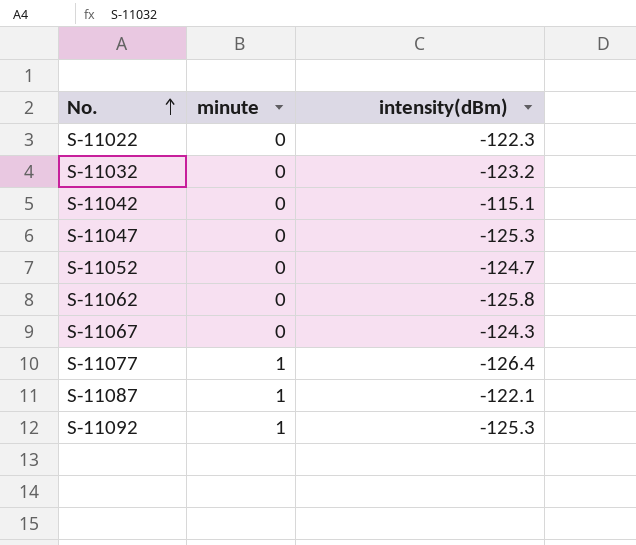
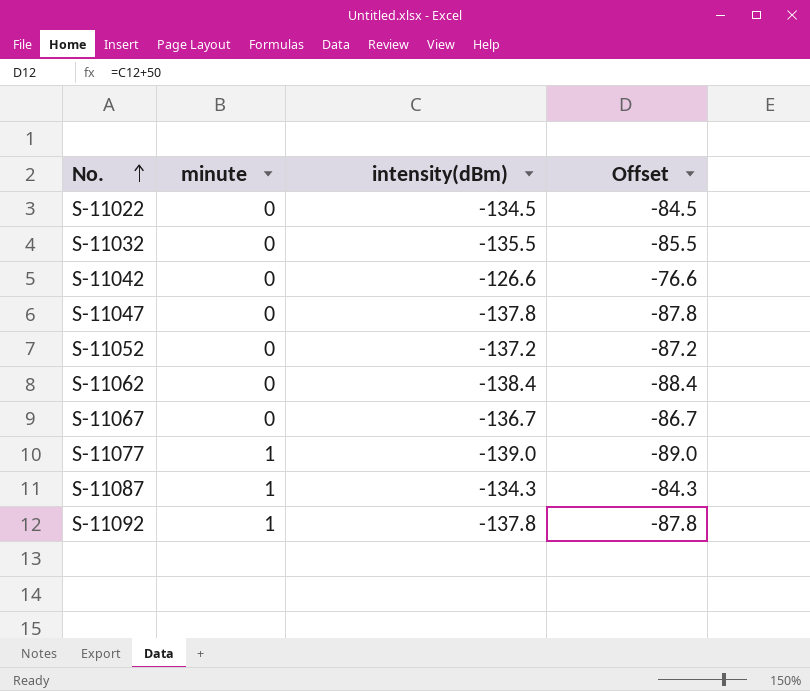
column Offset | formula: none -> [intensity(dBm)] + 50
S-11022 | intensity(dBm): -122.3 -> -134.5
S-11032 | intensity(dBm): -123.2 -> -135.5
S-11042 | intensity(dBm): -115.1 -> -126.6
S-11047 | intensity(dBm): -125.3 -> -137.8
S-11052 | intensity(dBm): -124.7 -> -137.2
S-11062 | intensity(dBm): -125.8 -> -138.4
S-11067 | intensity(dBm): -124.3 -> -136.7
S-11077 | intensity(dBm): -126.4 -> -139.0
S-11087 | intensity(dBm): -122.1 -> -134.3
S-11092 | intensity(dBm): -125.3 -> -137.8

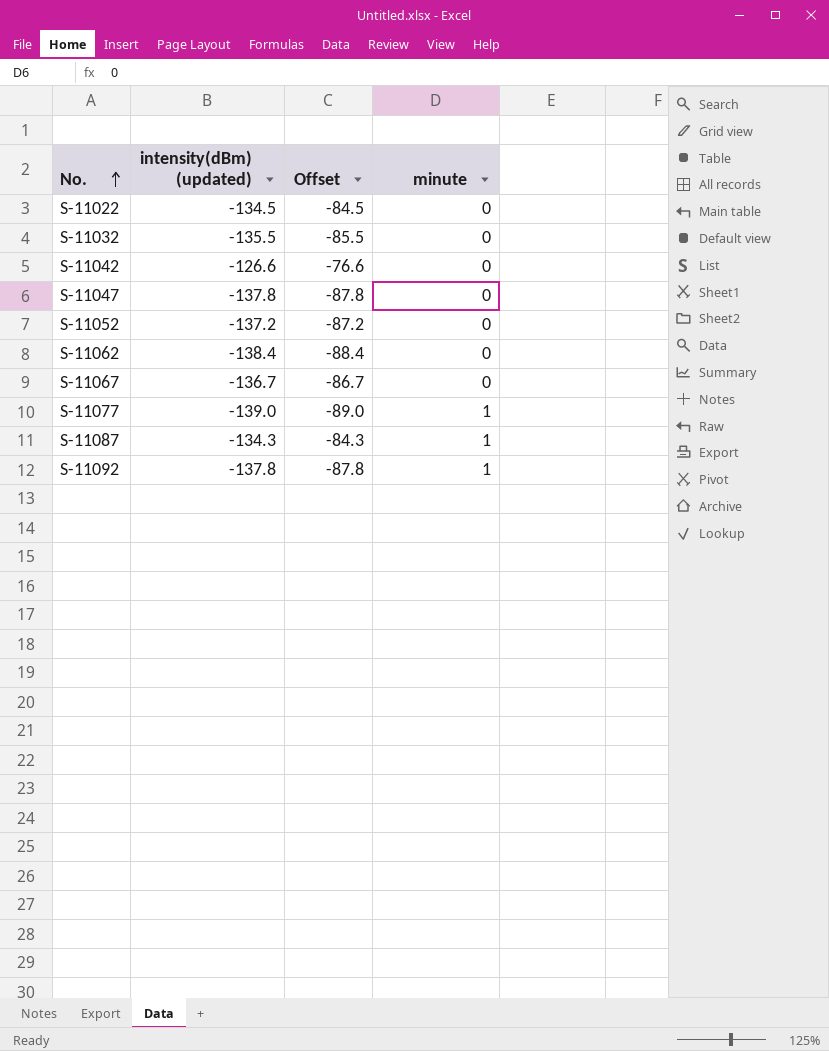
column name: intensity(dBm) -> intensity(dBm) (updated)
column minute | position: 2 -> 4

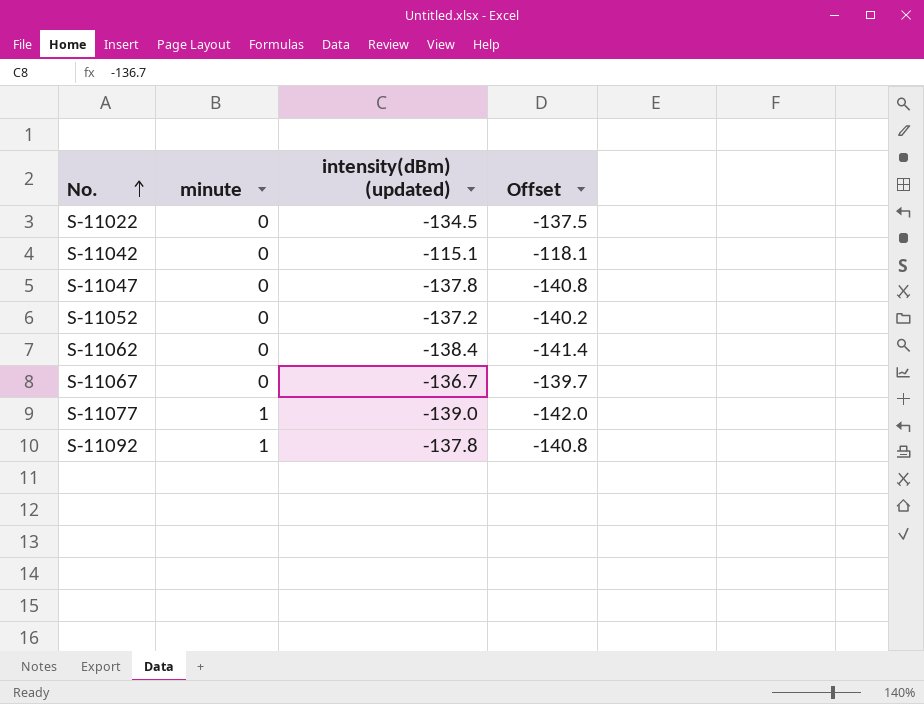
column minute | position: 4 -> 2
column Offset | formula: [intensity(dBm) (updated)] + 50 -> [intensity(dBm) (updated)] - 3
row S-11032: -135.5 | -85.5 | 0 -> none
row S-11087: -134.3 | -84.3 | 1 -> none
S-11042 | intensity(dBm) (updated): -126.6 -> -115.1

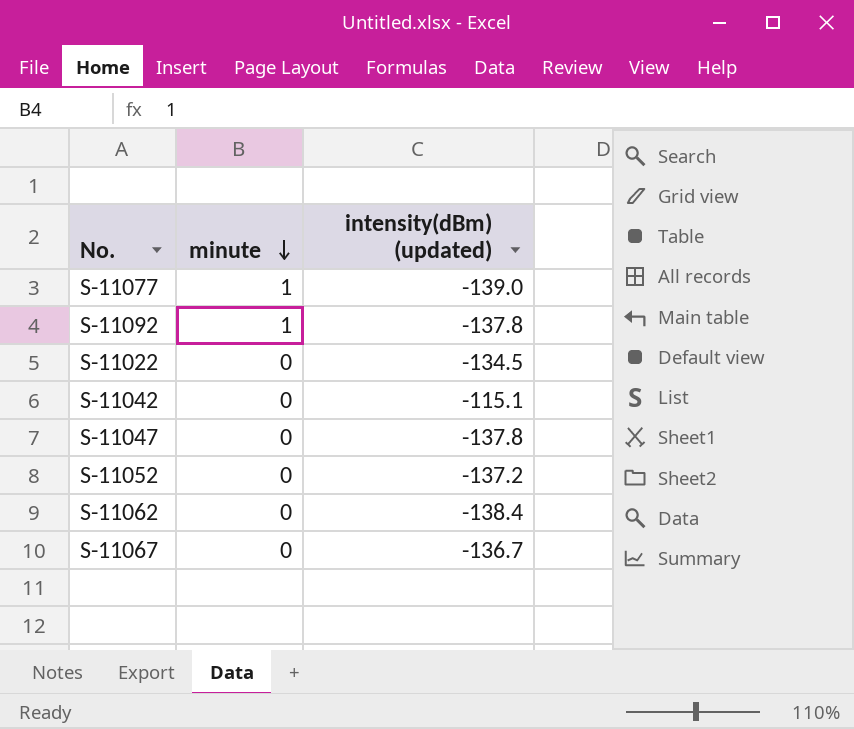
row order: No. ascending -> minute descending
column Offset | formula: [intensity(dBm) (updated)] - 3 -> none

